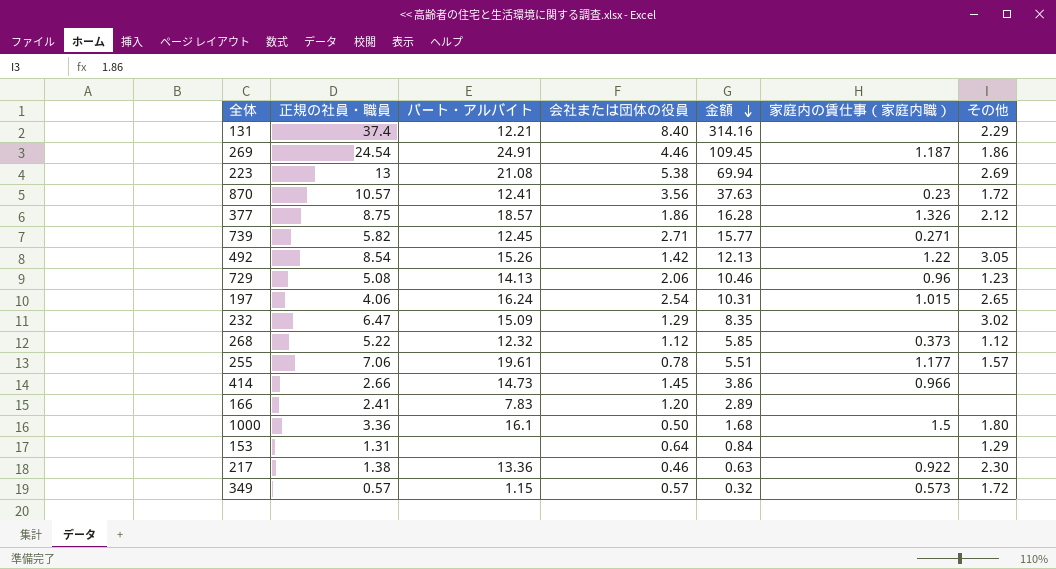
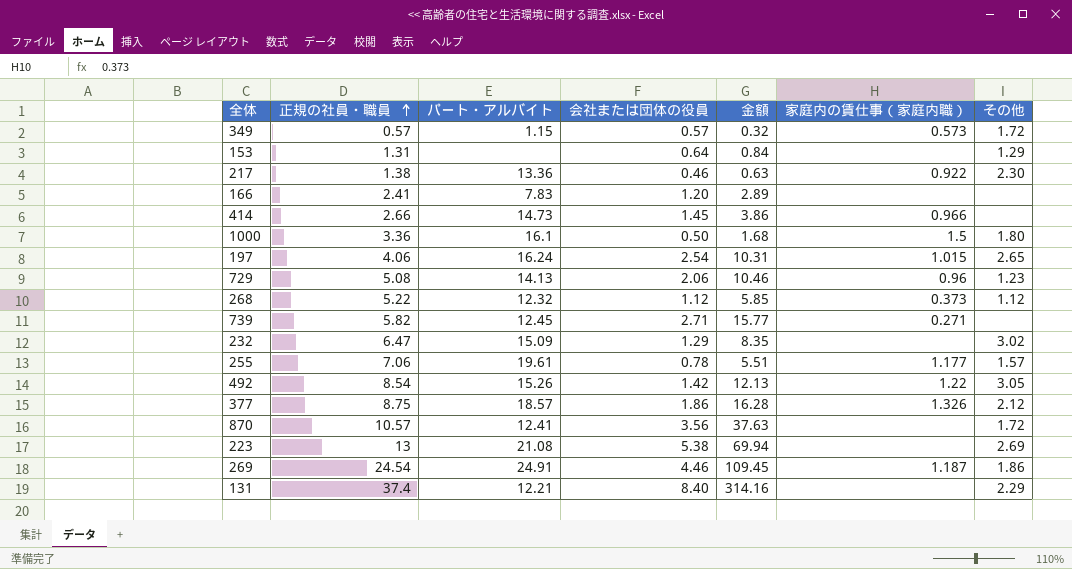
row order: 金額 descending -> 正規の社員・職員 ascending
870 | 家庭内の賃仕事（家庭内職）: 0.23 -> none

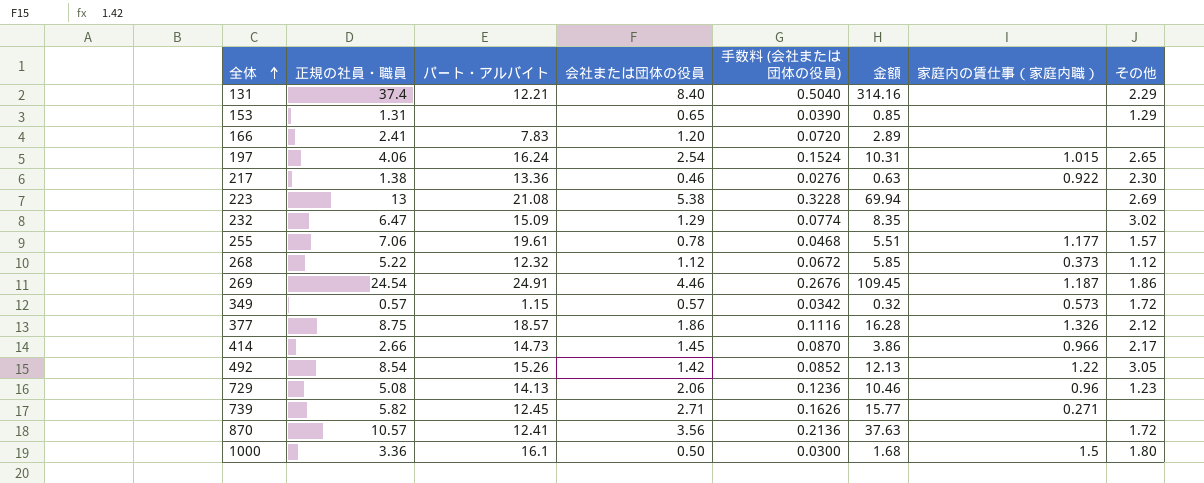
row order: 正規の社員・職員 ascending -> 全体 ascending
column 手数料 (会社または団体の役員) | formula: none -> [会社または団体の役員] * 0.06
153 | 会社または団体の役員: 0.64 -> 0.65
153 | 金額: 0.84 -> 0.85
414 | その他: none -> 2.17

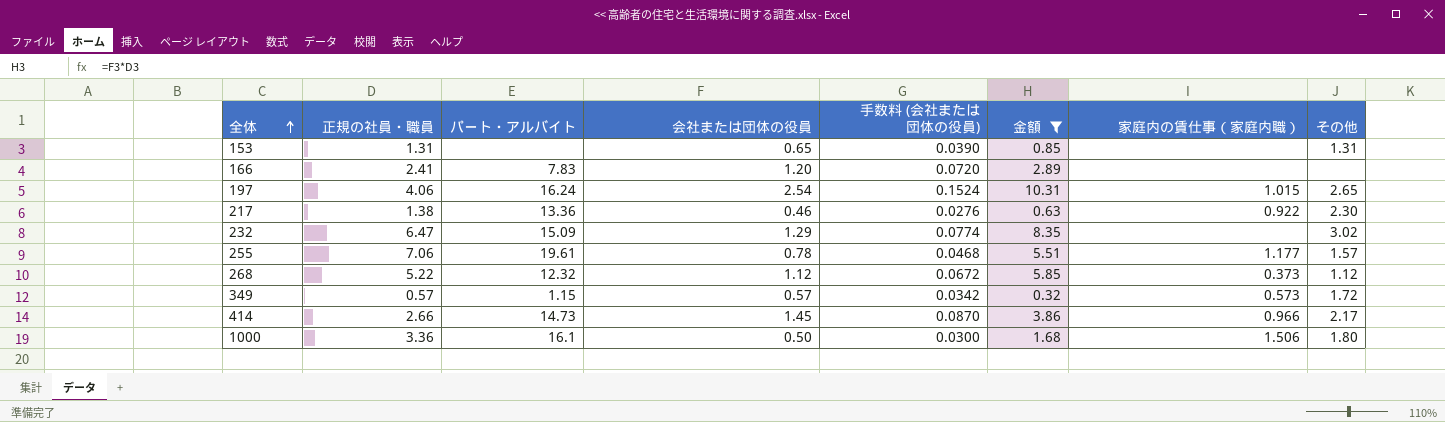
filter: none -> 金額 <= 10.31
153 | その他: 1.29 -> 1.31
1000 | 家庭内の賃仕事（家庭内職）: 1.5 -> 1.506

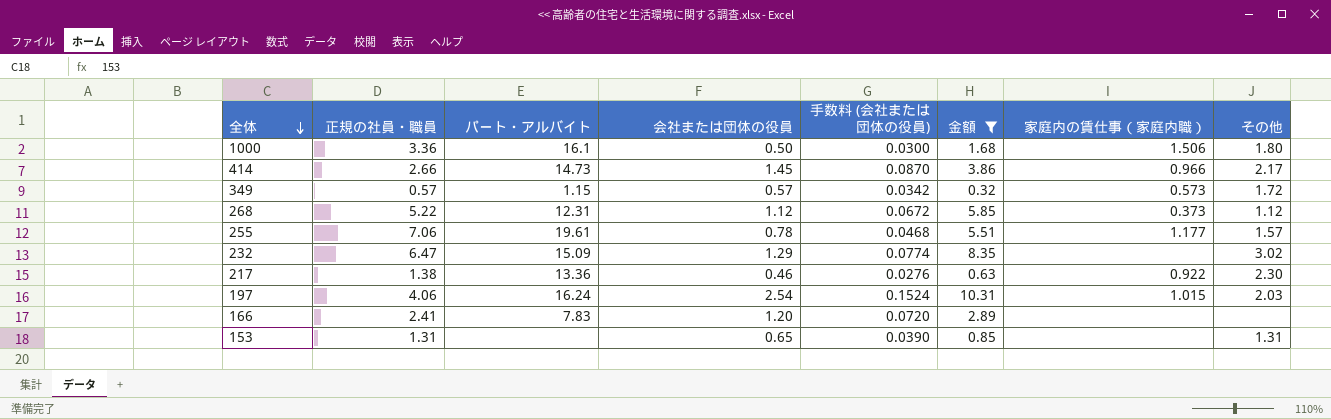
row order: 全体 ascending -> 全体 descending
268 | パート・アルバイト: 12.32 -> 12.31
197 | その他: 2.65 -> 2.03

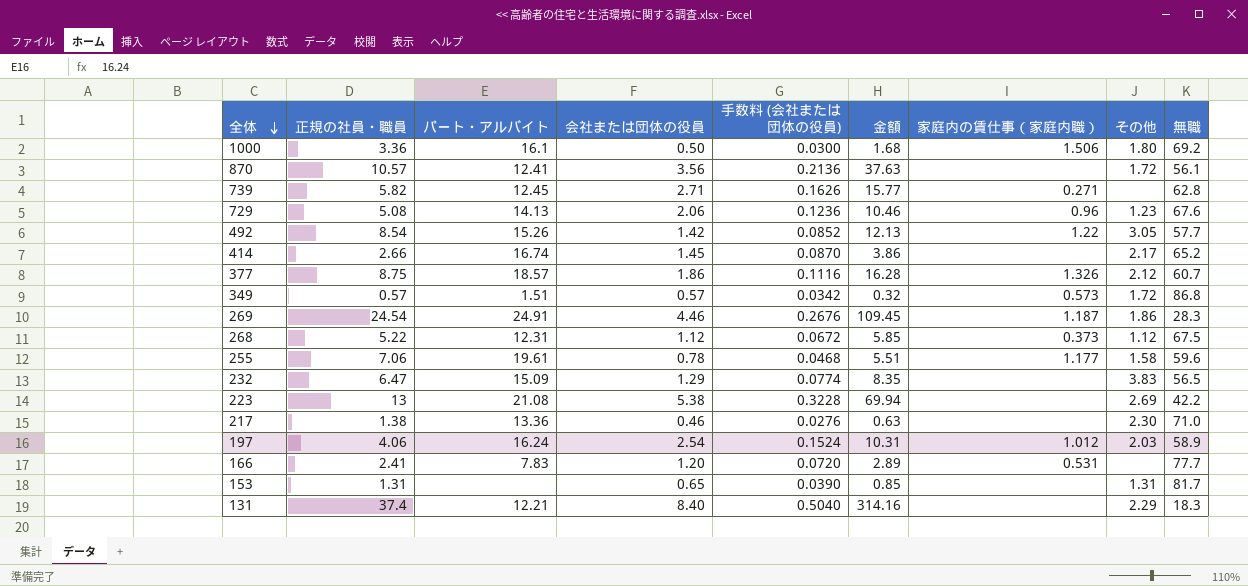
filter: 金額 <= 10.31 -> none
column 無職 | position: none -> 9
414 | パート・アルバイト: 14.73 -> 16.74
414 | 家庭内の賃仕事（家庭内職）: 0.966 -> none
349 | パート・アルバイト: 1.15 -> 1.51
255 | その他: 1.57 -> 1.58
232 | その他: 3.02 -> 3.83
217 | 家庭内の賃仕事（家庭内職）: 0.922 -> none
197 | 家庭内の賃仕事（家庭内職）: 1.015 -> 1.012
166 | 家庭内の賃仕事（家庭内職）: none -> 0.531

